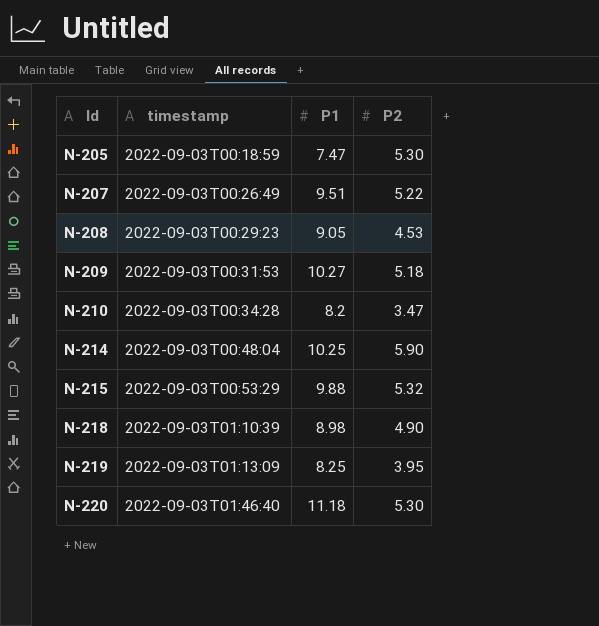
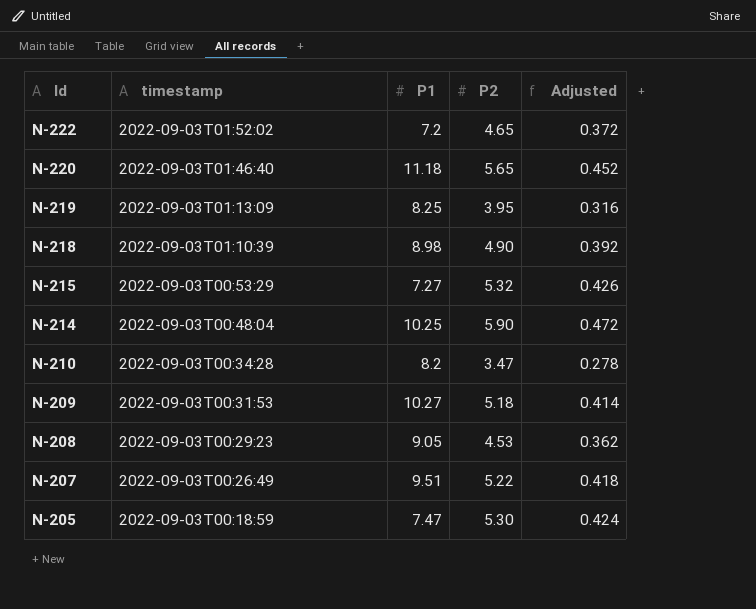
row order: Id ascending -> Id descending
column Adjusted | formula: none -> [P2] * 0.08
row N-222: none -> 2022-09-03T01:52:02 | 7.2 | 4.65 | 0.372
N-220 | P2: 5.30 -> 5.65
N-215 | P1: 9.88 -> 7.27

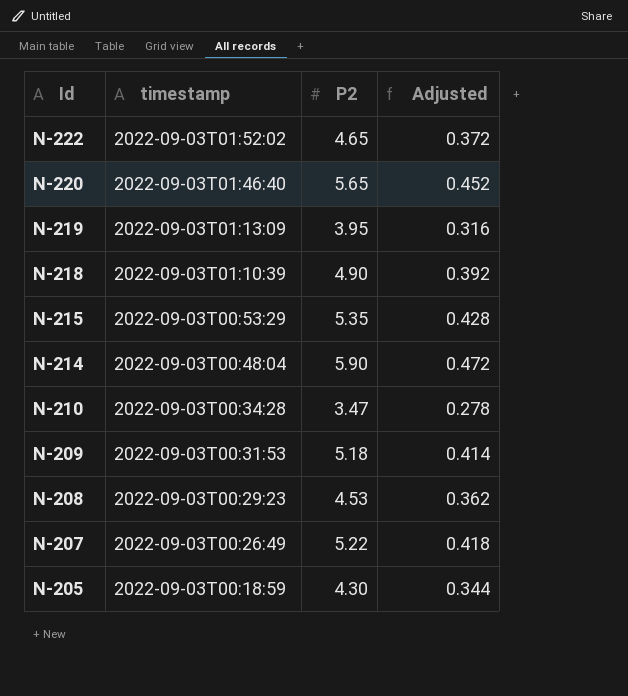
column P1 | position: 3 -> none
N-215 | P2: 5.32 -> 5.35
N-215 | Adjusted: 0.426 -> 0.428
N-205 | P2: 5.30 -> 4.30
N-205 | Adjusted: 0.424 -> 0.344

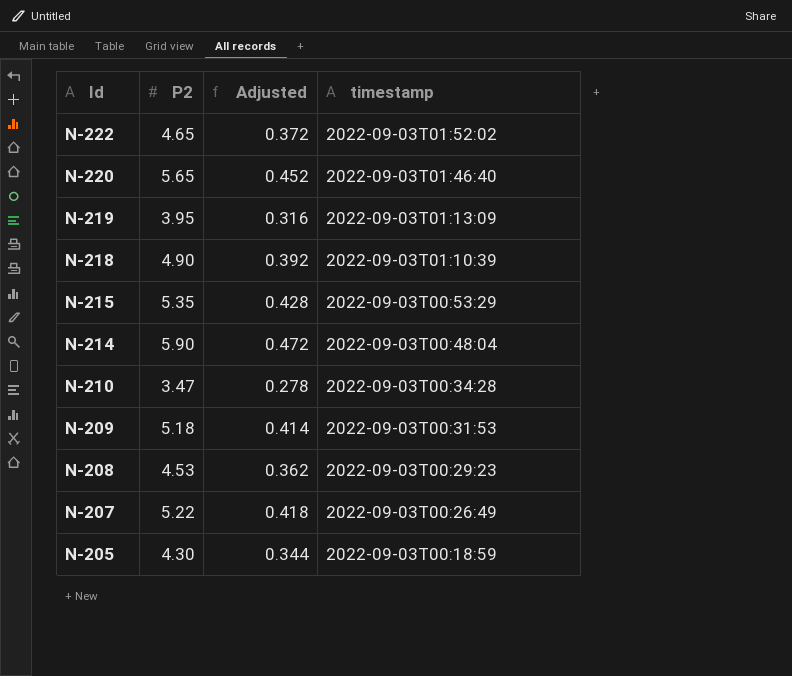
column timestamp | position: 2 -> 4

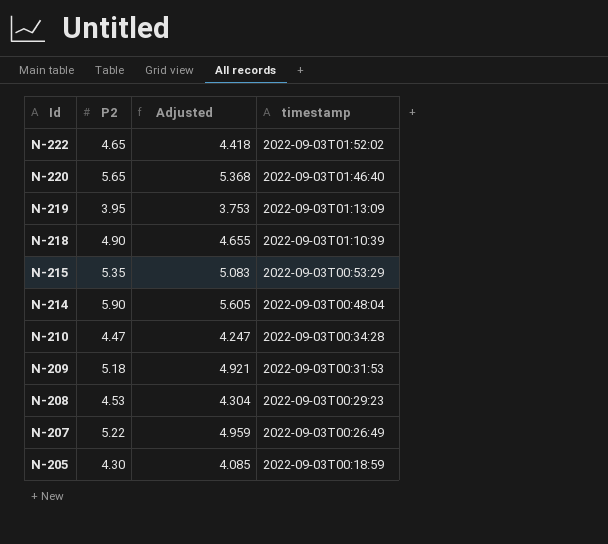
column Adjusted | formula: [P2] * 0.08 -> [P2] * 0.95
N-210 | P2: 3.47 -> 4.47

